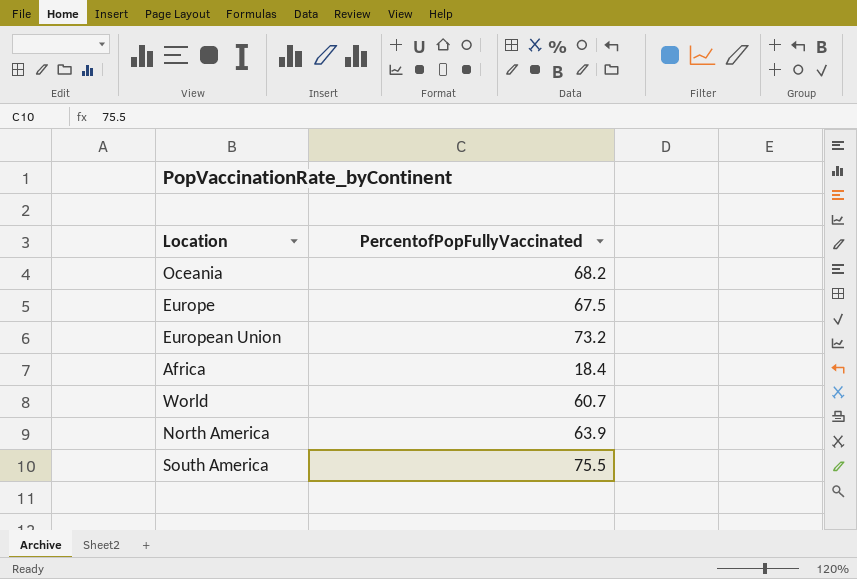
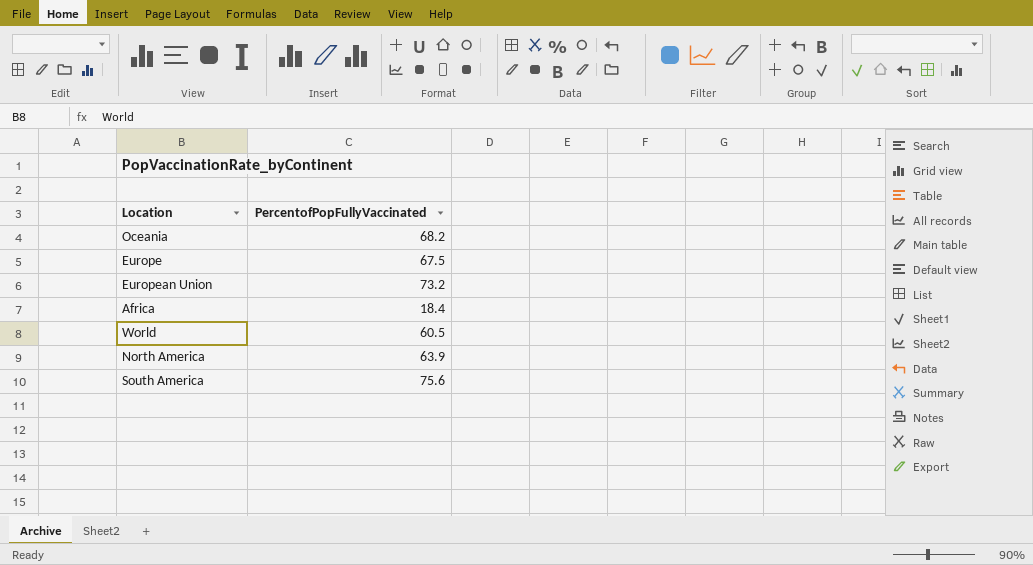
World | PercentofPopFullyVaccinated: 60.7 -> 60.5
South America | PercentofPopFullyVaccinated: 75.5 -> 75.6

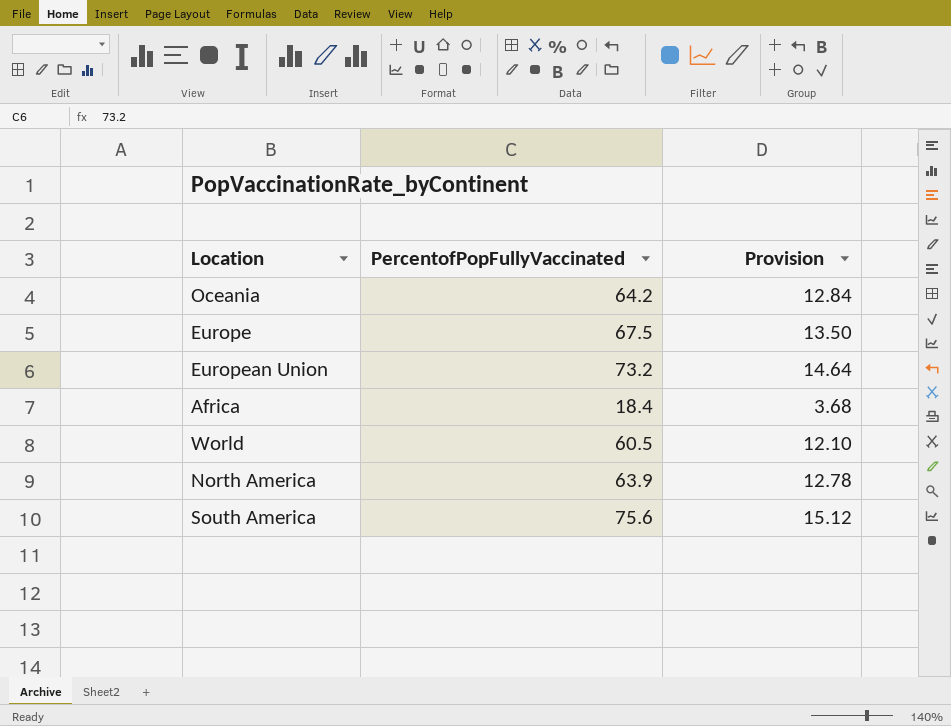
column Provision | formula: none -> [PercentofPopFullyVaccinated] * 0.2
Oceania | PercentofPopFullyVaccinated: 68.2 -> 64.2

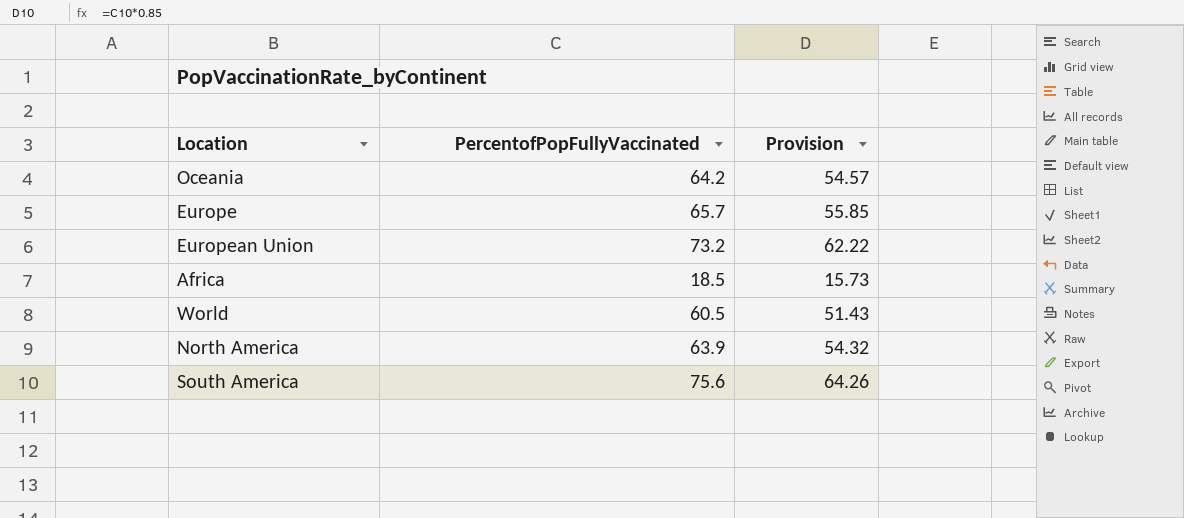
column Provision | formula: [PercentofPopFullyVaccinated] * 0.2 -> [PercentofPopFullyVaccinated] * 0.85
Europe | PercentofPopFullyVaccinated: 67.5 -> 65.7
Africa | PercentofPopFullyVaccinated: 18.4 -> 18.5

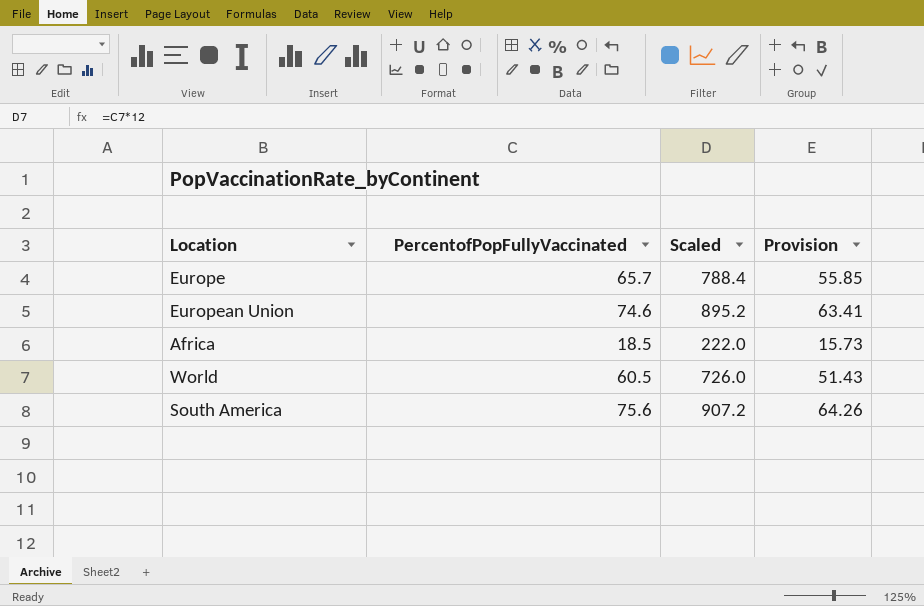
column Scaled | formula: none -> [PercentofPopFullyVaccinated] * 12
row Oceania: 64.2 | 54.57 -> none
row North America: 63.9 | 54.32 -> none
European Union | PercentofPopFullyVaccinated: 73.2 -> 74.6
European Union | Provision: 62.22 -> 63.41

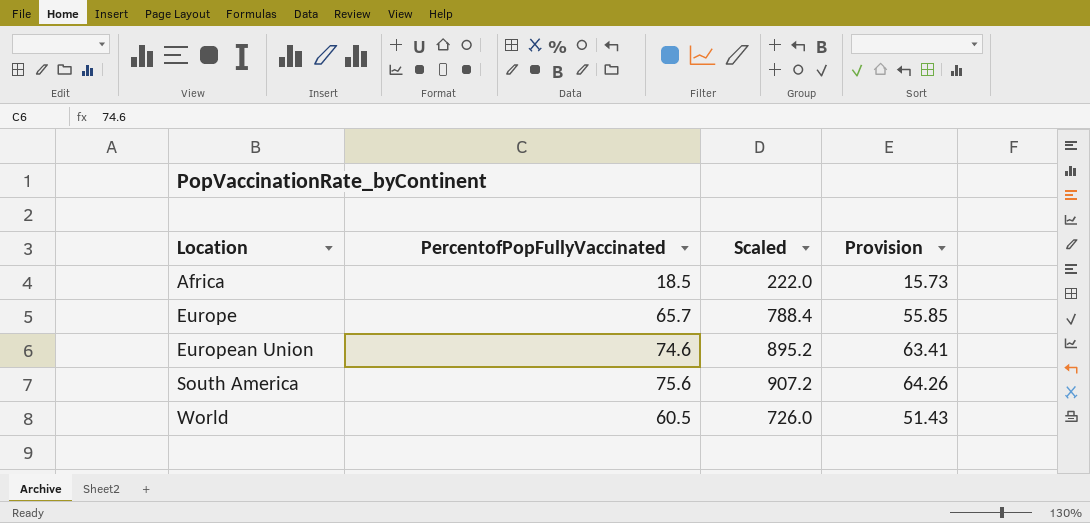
row order: none -> Location ascending

